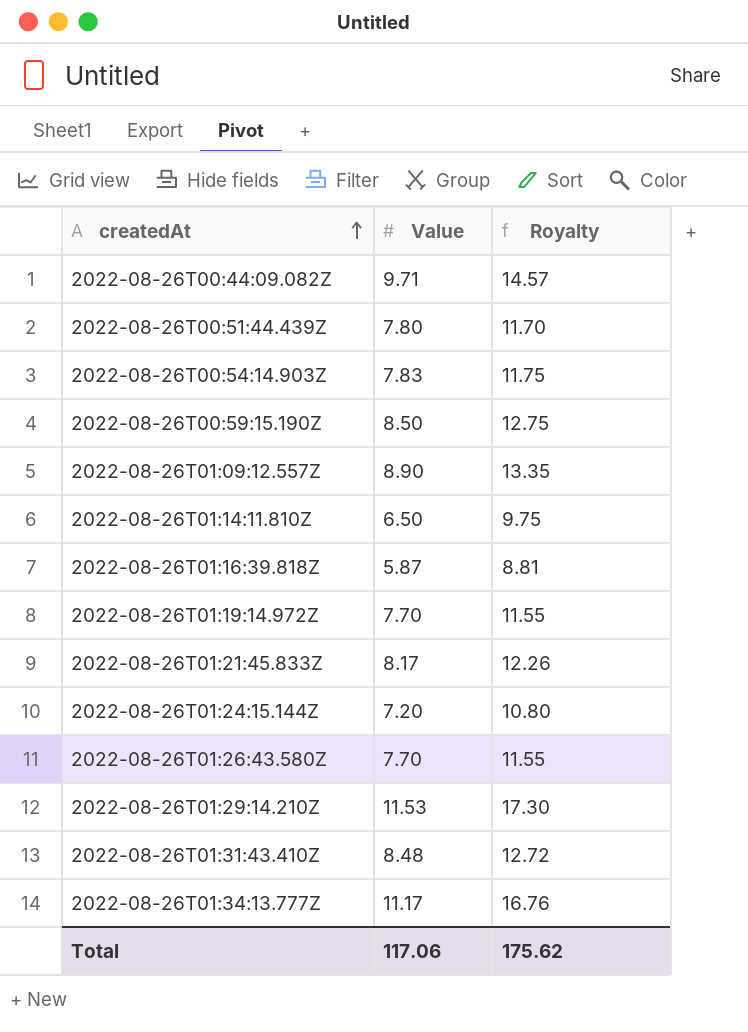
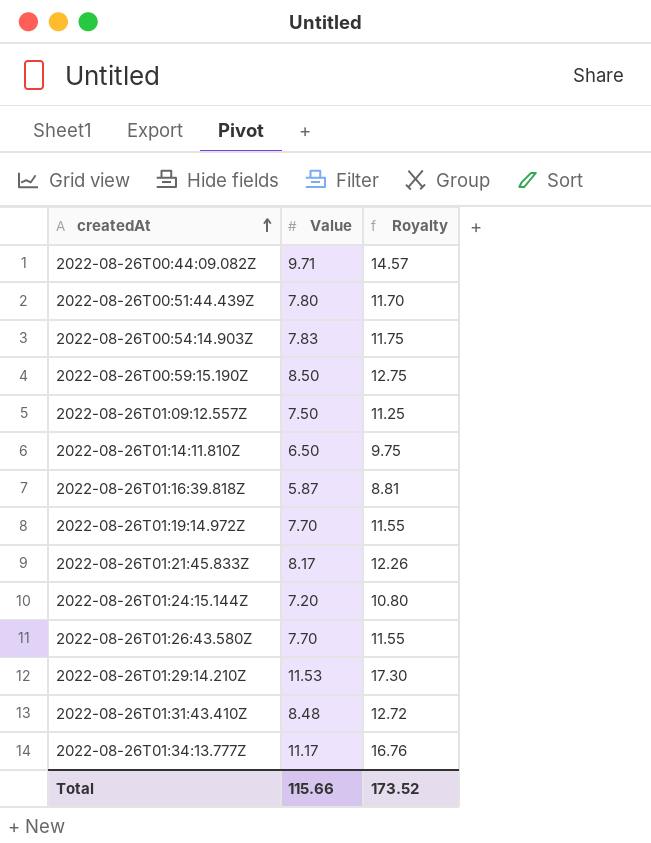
2022-08-26T01:09:12.557Z | Value: 8.90 -> 7.50
2022-08-26T01:09:12.557Z | Royalty: 13.35 -> 11.25
Total | Value: 117.06 -> 115.66
Total | Royalty: 175.62 -> 173.52

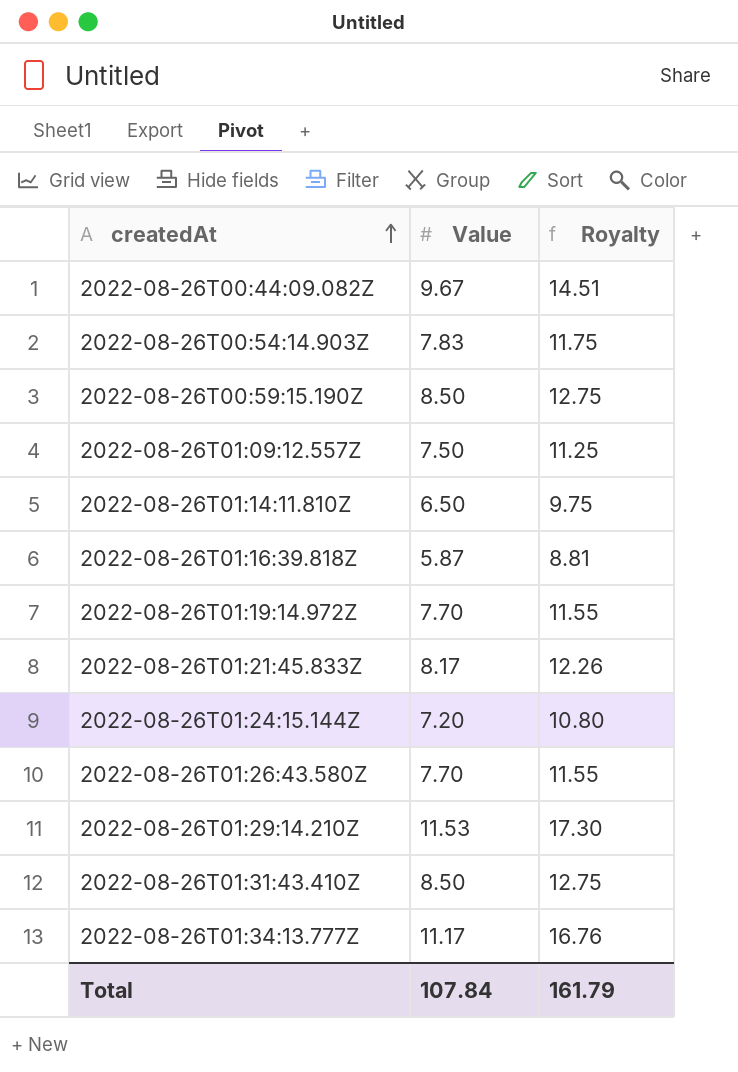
row 2022-08-26T00:51:44.439Z: 7.80 | 11.70 -> none
2022-08-26T00:44:09.082Z | Value: 9.71 -> 9.67
2022-08-26T00:44:09.082Z | Royalty: 14.57 -> 14.51
2022-08-26T01:31:43.410Z | Value: 8.48 -> 8.50
2022-08-26T01:31:43.410Z | Royalty: 12.72 -> 12.75
Total | Value: 115.66 -> 107.84
Total | Royalty: 173.52 -> 161.79

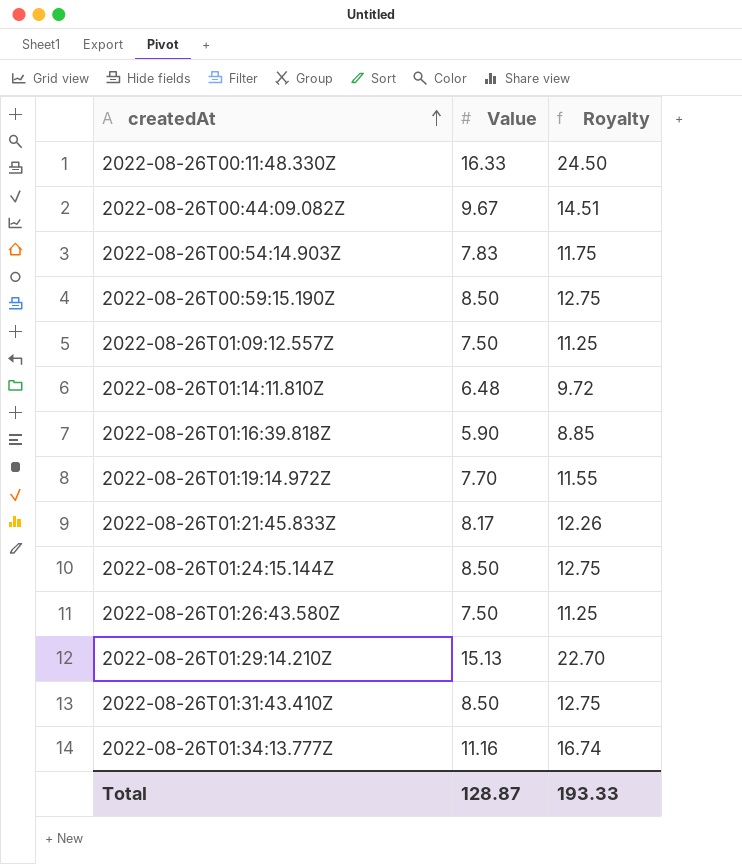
row 2022-08-26T00:11:48.330Z: none -> 16.33 | 24.50
2022-08-26T01:14:11.810Z | Value: 6.50 -> 6.48
2022-08-26T01:14:11.810Z | Royalty: 9.75 -> 9.72
2022-08-26T01:16:39.818Z | Value: 5.87 -> 5.90
2022-08-26T01:16:39.818Z | Royalty: 8.81 -> 8.85
2022-08-26T01:24:15.144Z | Value: 7.20 -> 8.50
2022-08-26T01:24:15.144Z | Royalty: 10.80 -> 12.75
2022-08-26T01:26:43.580Z | Value: 7.70 -> 7.50
2022-08-26T01:26:43.580Z | Royalty: 11.55 -> 11.25
2022-08-26T01:29:14.210Z | Value: 11.53 -> 15.13
2022-08-26T01:29:14.210Z | Royalty: 17.30 -> 22.70
2022-08-26T01:34:13.777Z | Value: 11.17 -> 11.16
2022-08-26T01:34:13.777Z | Royalty: 16.76 -> 16.74
Total | Value: 107.84 -> 128.87
Total | Royalty: 161.79 -> 193.33

